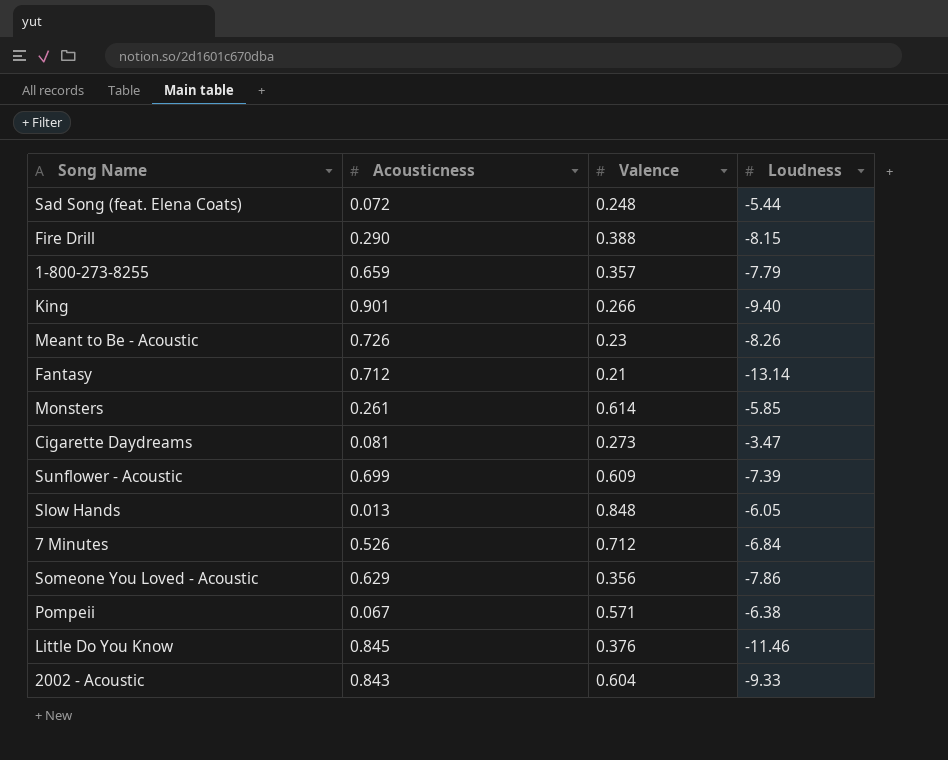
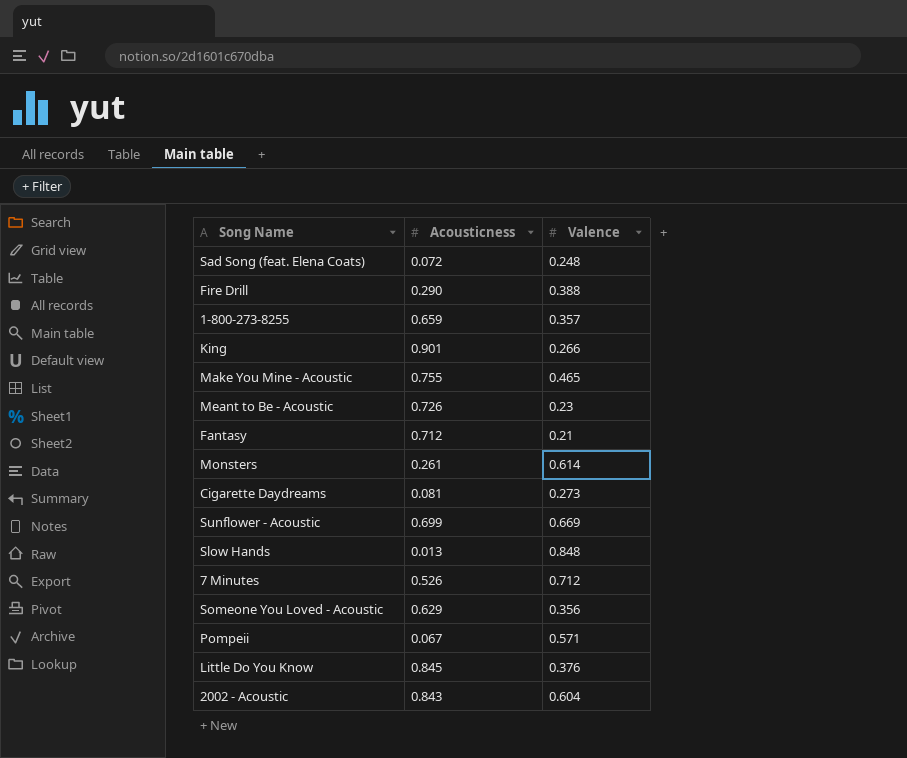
column Loudness | position: 4 -> none
row Make You Mine - Acoustic: none -> 0.755 | 0.465
Sunflower - Acoustic | Valence: 0.609 -> 0.669

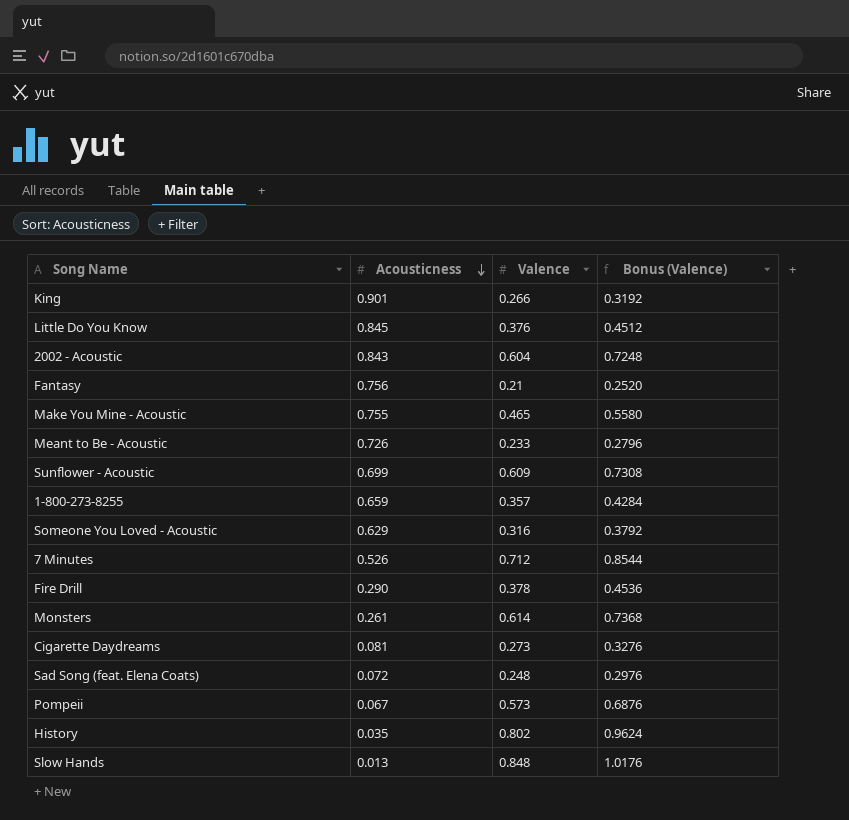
row order: none -> Acousticness descending
column Bonus (Valence) | formula: none -> [Valence] * 1.2
Fantasy | Acousticness: 0.712 -> 0.756
Meant to Be - Acoustic | Valence: 0.23 -> 0.233
Sunflower - Acoustic | Valence: 0.669 -> 0.609
Someone You Loved - Acoustic | Valence: 0.356 -> 0.316
Fire Drill | Valence: 0.388 -> 0.378
Pompeii | Valence: 0.571 -> 0.573
row History: none -> 0.035 | 0.802 | 0.9624

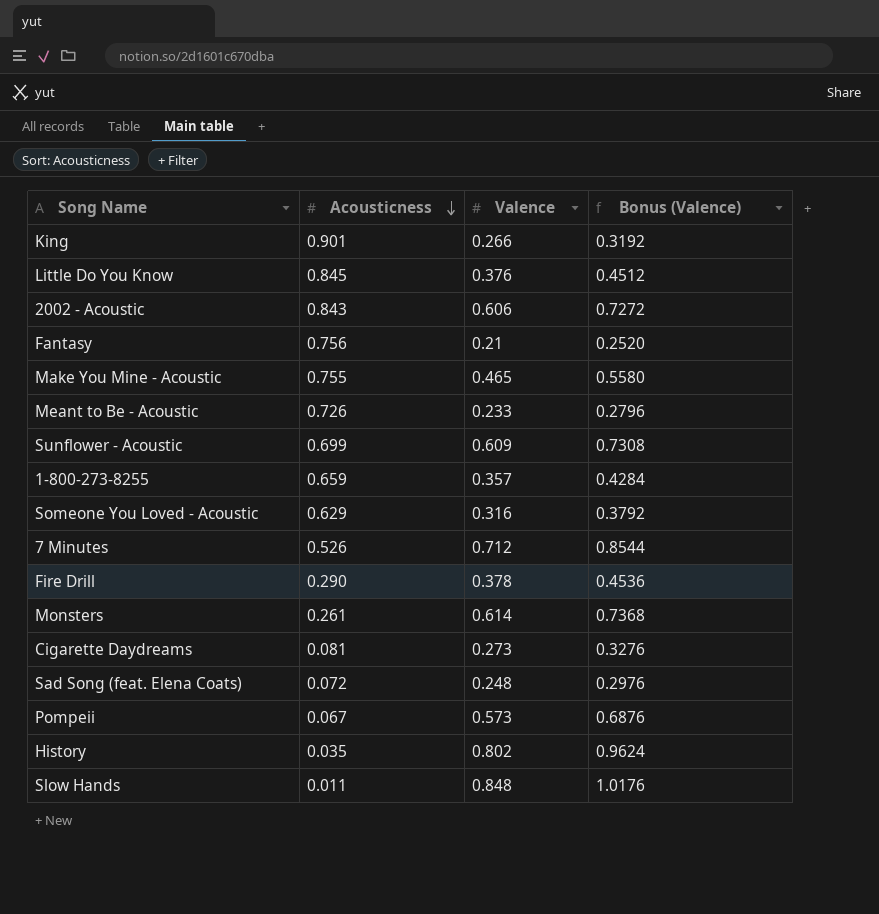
2002 - Acoustic | Valence: 0.604 -> 0.606
2002 - Acoustic | Bonus (Valence): 0.7248 -> 0.7272
Slow Hands | Acousticness: 0.013 -> 0.011

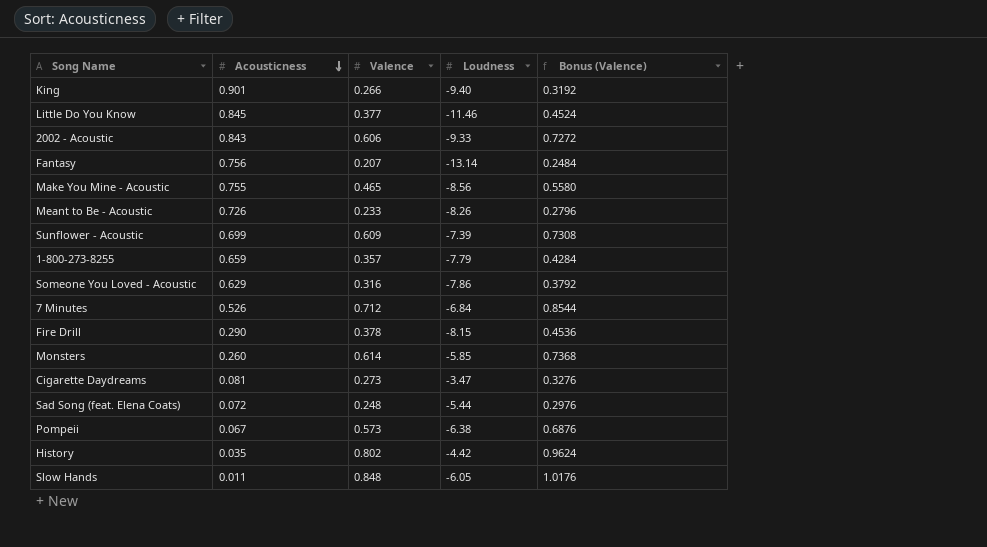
column Loudness | position: none -> 4
Little Do You Know | Valence: 0.376 -> 0.377
Little Do You Know | Bonus (Valence): 0.4512 -> 0.4524
Fantasy | Valence: 0.21 -> 0.207
Fantasy | Bonus (Valence): 0.2520 -> 0.2484
Monsters | Acousticness: 0.261 -> 0.260

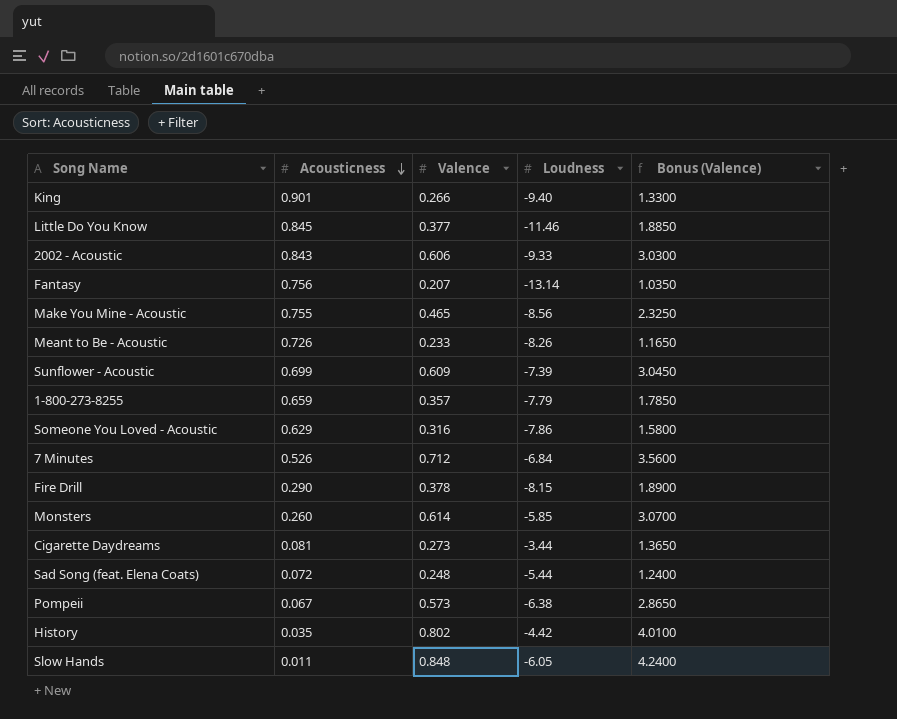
column Bonus (Valence) | formula: [Valence] * 1.2 -> [Valence] * 5
Cigarette Daydreams | Loudness: -3.47 -> -3.44

